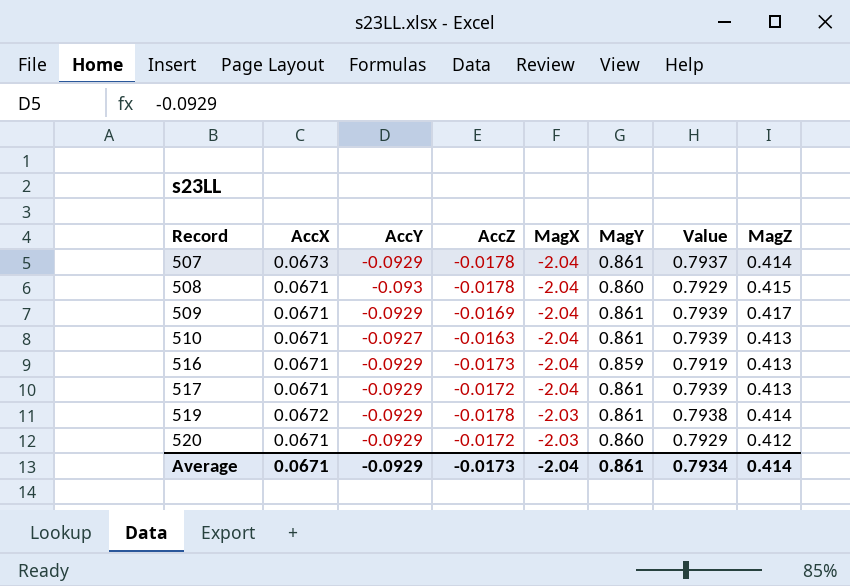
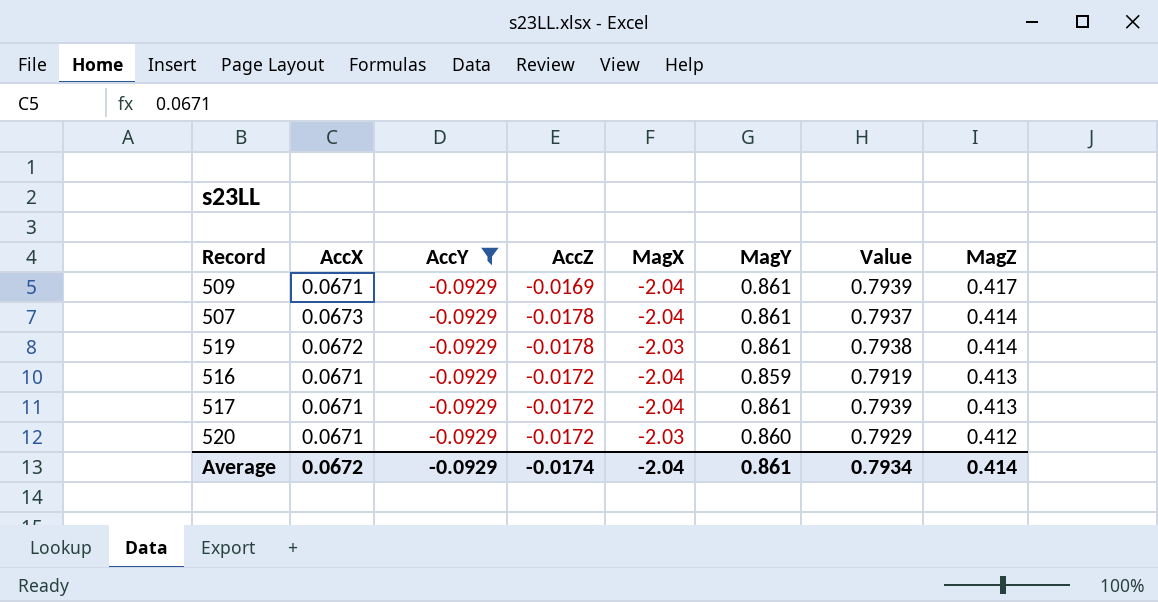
filter: none -> AccY = -0.0929
row order: Record ascending -> MagZ descending
516 | AccZ: -0.0173 -> -0.0172
Average | AccX: 0.0671 -> 0.0672
Average | AccZ: -0.0173 -> -0.0174

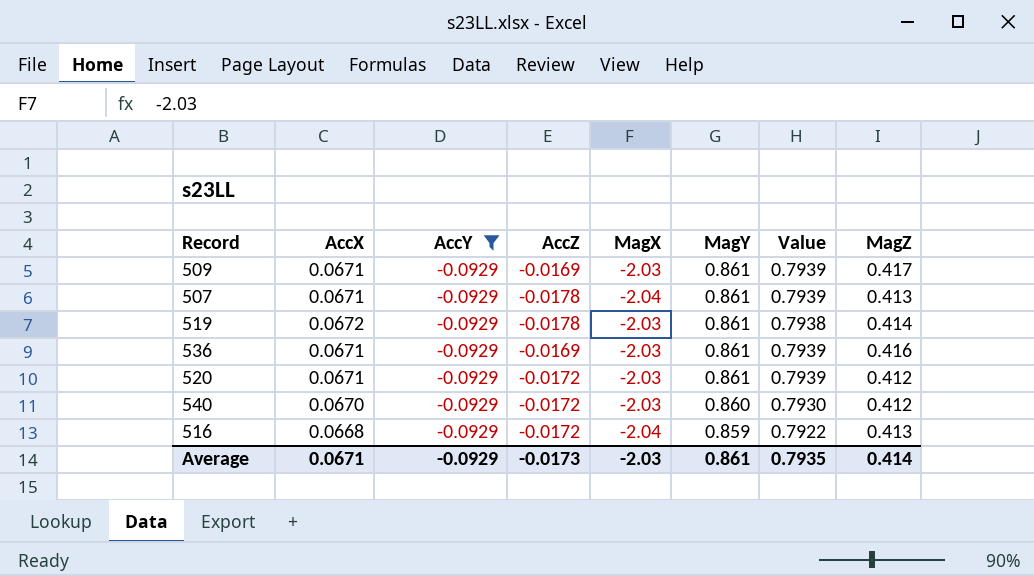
row order: MagZ descending -> MagY descending
row 517: 0.0671 | -0.0929 | -0.0172 | -2.04 | 0.861 | 0.7939 | 0.413 -> none
509 | MagX: -2.04 -> -2.03
507 | AccX: 0.0673 -> 0.0671
507 | Value: 0.7937 -> 0.7939
507 | MagZ: 0.414 -> 0.413
row 536: none -> 0.0671 | -0.0929 | -0.0169 | -2.03 | 0.861 | 0.7939 | 0.416
520 | MagY: 0.860 -> 0.861
520 | Value: 0.7929 -> 0.7939
row 540: none -> 0.0670 | -0.0929 | -0.0172 | -2.03 | 0.860 | 0.7930 | 0.412
516 | AccX: 0.0671 -> 0.0668
516 | Value: 0.7919 -> 0.7922
Average | AccX: 0.0672 -> 0.0671
Average | AccZ: -0.0174 -> -0.0173
Average | MagX: -2.04 -> -2.03
Average | Value: 0.7934 -> 0.7935

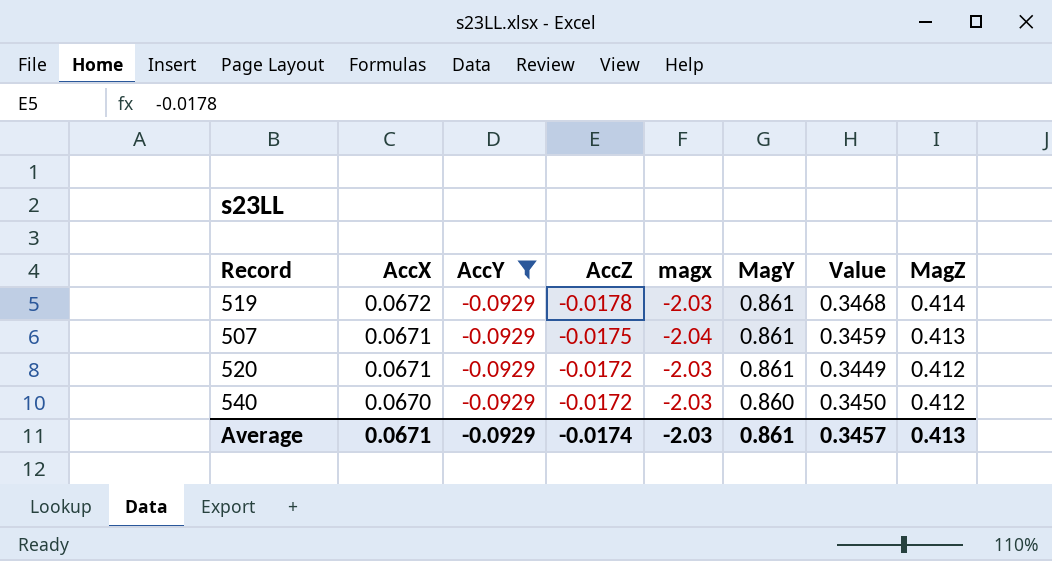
row order: MagY descending -> AccX descending
column name: MagX -> magx
column Value | formula: [MagY] - [AccX] -> [MagZ] - [AccX]
row 509: 0.0671 | -0.0929 | -0.0169 | -2.03 | 0.861 | 0.7939 | 0.417 -> none
row 536: 0.0671 | -0.0929 | -0.0169 | -2.03 | 0.861 | 0.7939 | 0.416 -> none
row 516: 0.0668 | -0.0929 | -0.0172 | -2.04 | 0.859 | 0.7922 | 0.413 -> none
507 | AccZ: -0.0178 -> -0.0175
Average | AccZ: -0.0173 -> -0.0174
Average | Value: 0.7935 -> 0.3457
Average | MagZ: 0.414 -> 0.413

